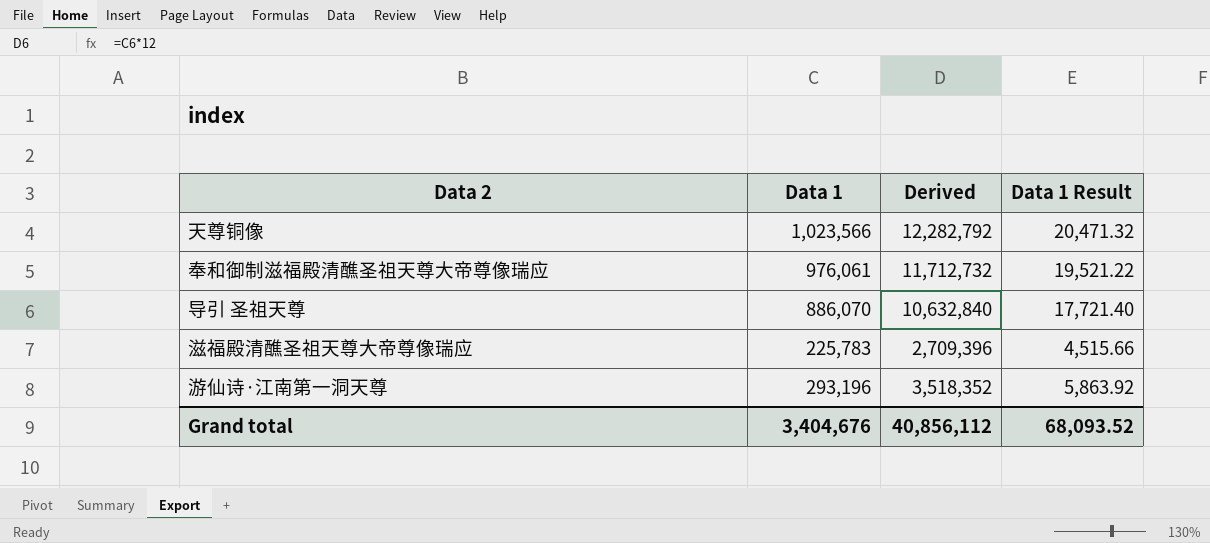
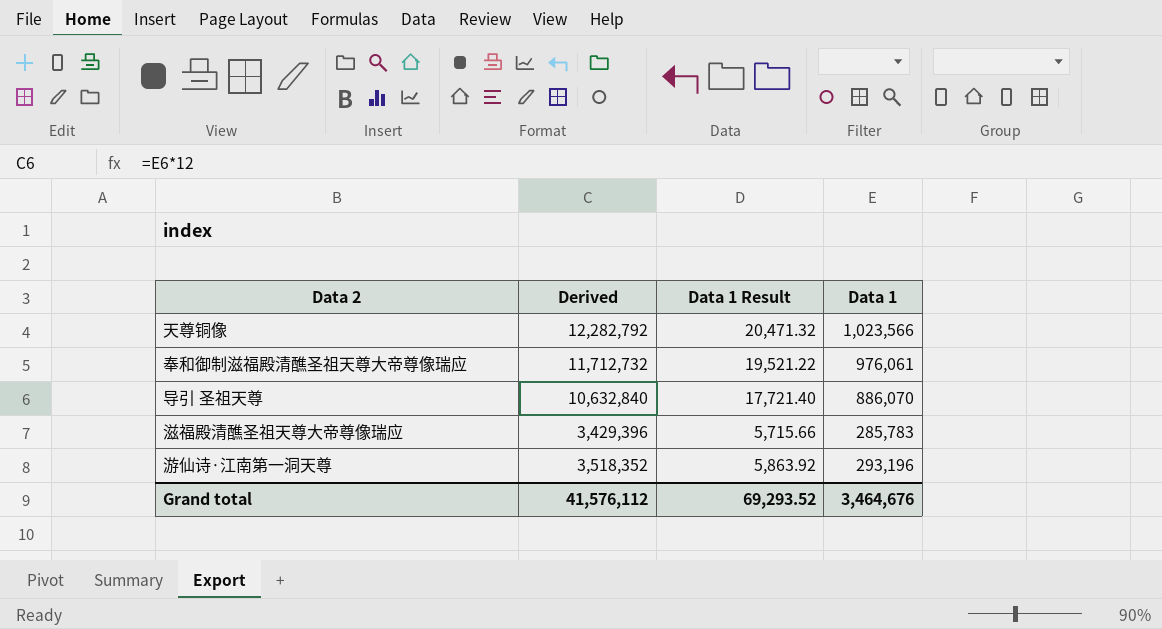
column Data 1 | position: 2 -> 4
滋福殿清醮圣祖天尊大帝尊像瑞应 | Derived: 2,709,396 -> 3,429,396
滋福殿清醮圣祖天尊大帝尊像瑞应 | Data 1 Result: 4,515.66 -> 5,715.66
滋福殿清醮圣祖天尊大帝尊像瑞应 | Data 1: 225,783 -> 285,783
Grand total | Derived: 40,856,112 -> 41,576,112
Grand total | Data 1 Result: 68,093.52 -> 69,293.52
Grand total | Data 1: 3,404,676 -> 3,464,676

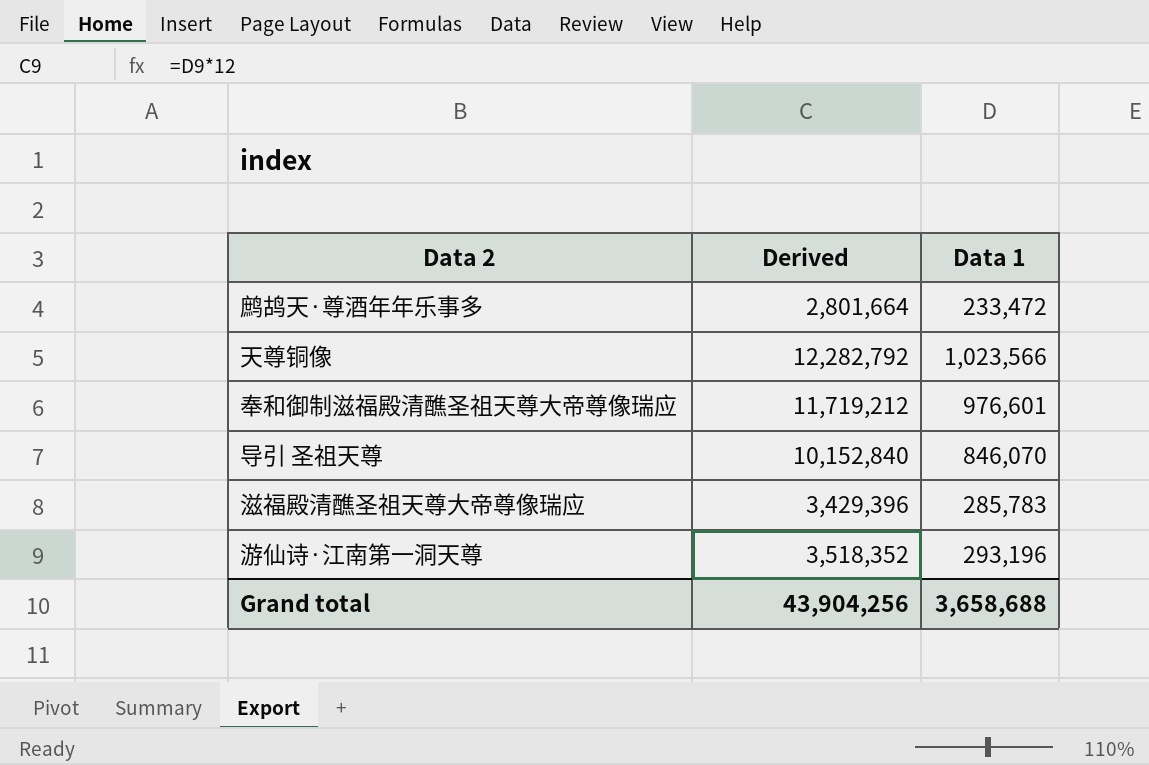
column Data 1 Result | formula: [Data 1] * 0.02 -> none
row 鹧鸪天·尊酒年年乐事多: none -> 2,801,664 | 233,472
奉和御制滋福殿清醮圣祖天尊大帝尊像瑞应 | Derived: 11,712,732 -> 11,719,212
奉和御制滋福殿清醮圣祖天尊大帝尊像瑞应 | Data 1: 976,061 -> 976,601
导引 圣祖天尊 | Derived: 10,632,840 -> 10,152,840
导引 圣祖天尊 | Data 1: 886,070 -> 846,070
Grand total | Derived: 41,576,112 -> 43,904,256
Grand total | Data 1: 3,464,676 -> 3,658,688

